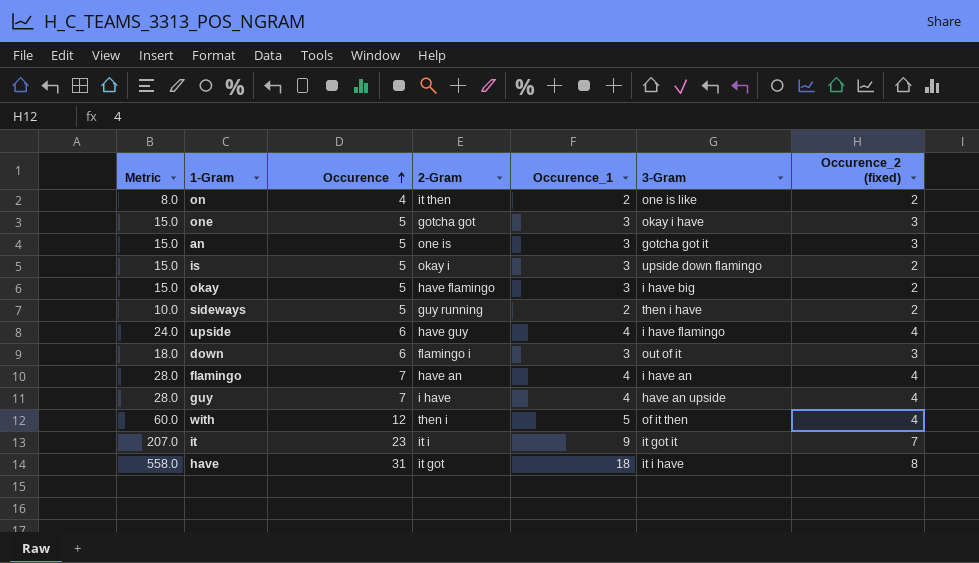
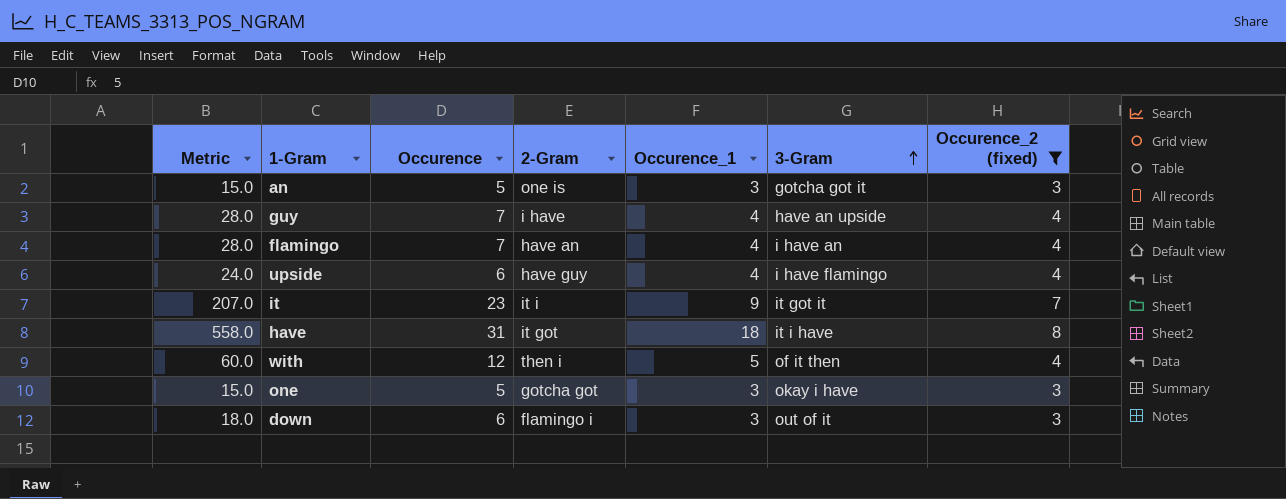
filter: none -> Occurence_2 (fixed) != 2
row order: Occurence ascending -> 3-Gram ascending

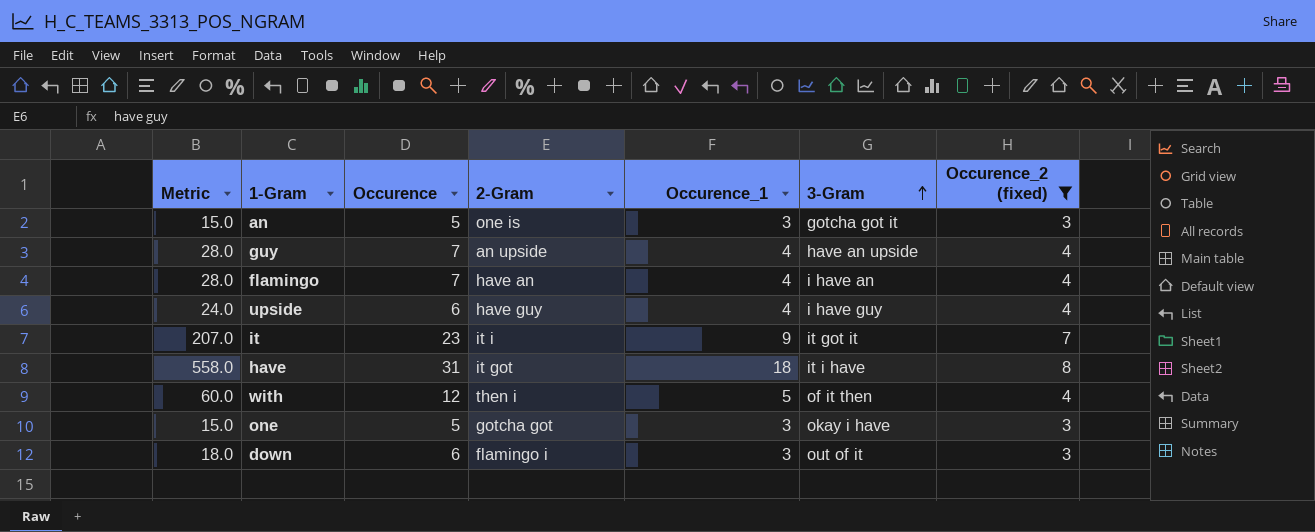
guy | 2-Gram: i have -> an upside
upside | 3-Gram: i have flamingo -> i have guy

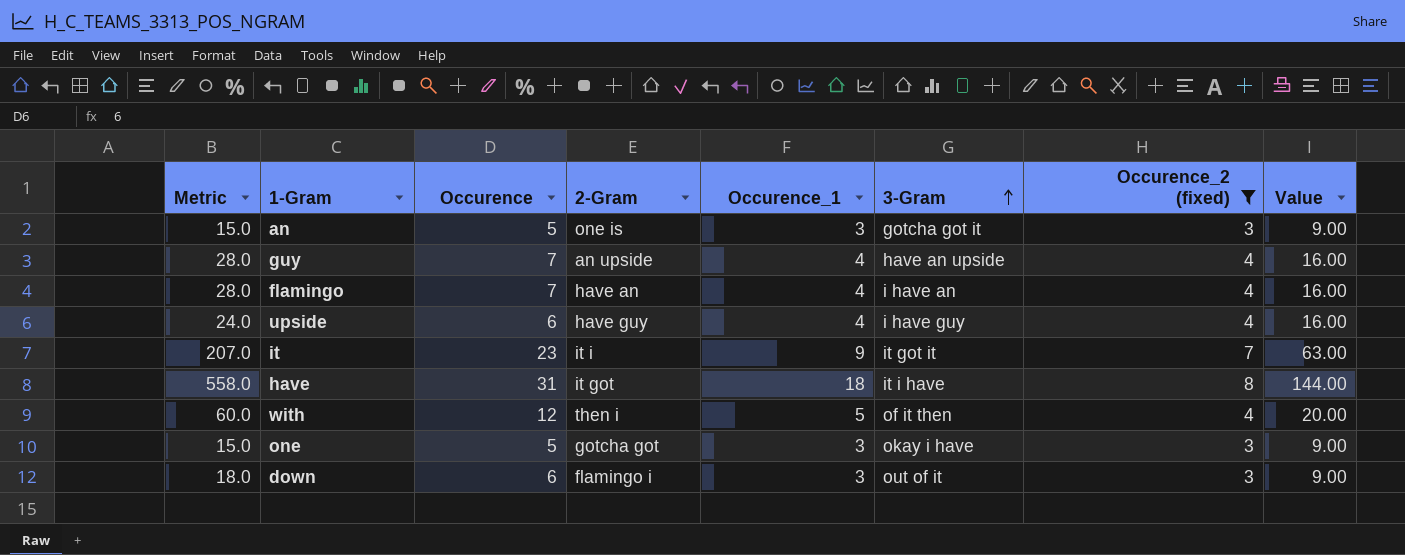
column Value | formula: none -> [Occurence_1] * [Occurence_2 (fixed)]

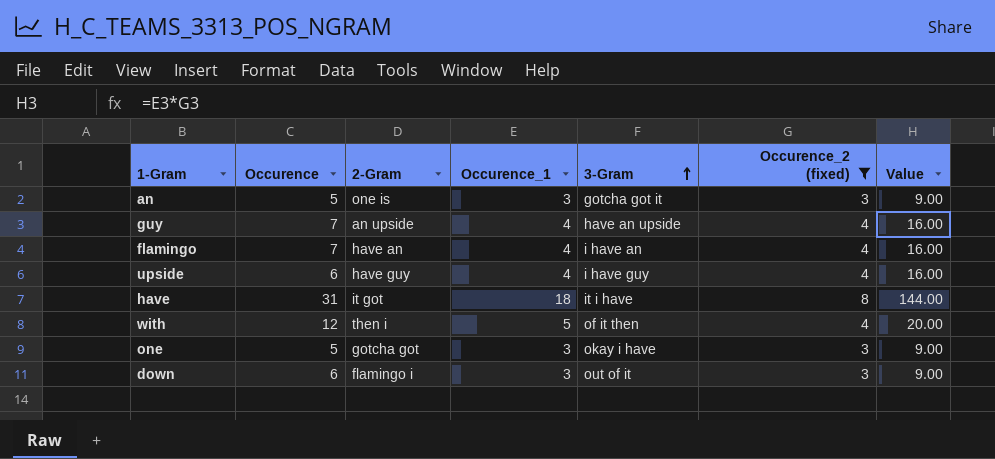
column Metric | formula: [Occurence] * [Occurence_1] -> none
row it: 207.0 | 23 | it i | 9 | it got it | 7 | 63.00 -> none

